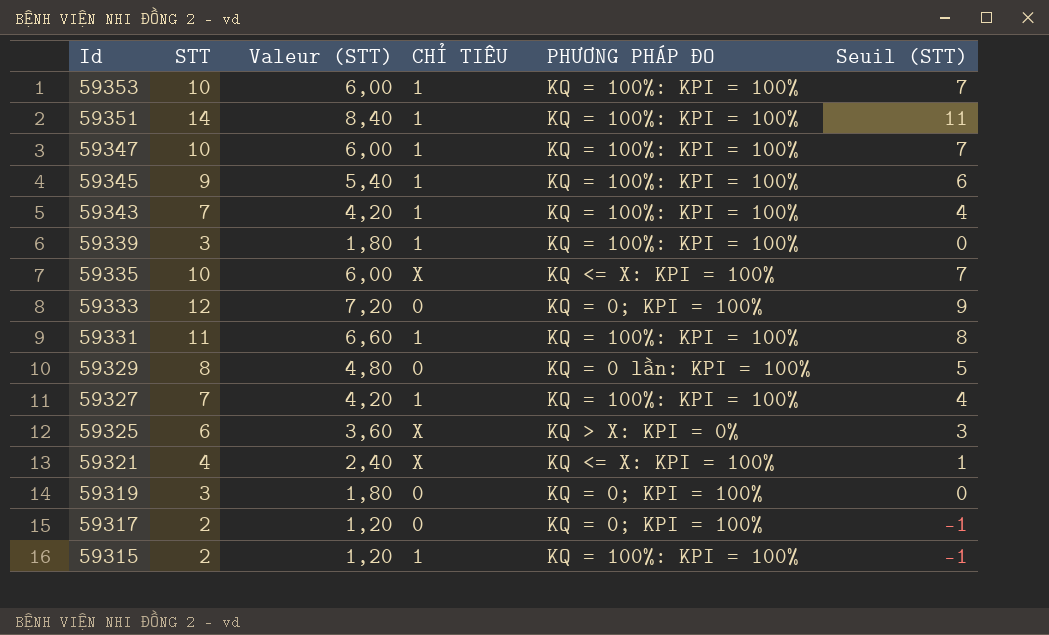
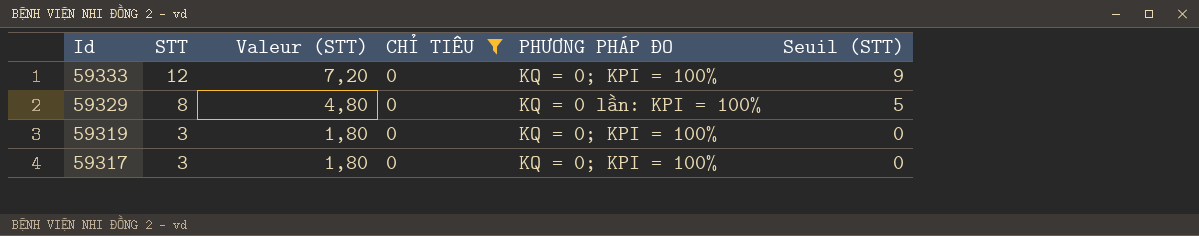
filter: none -> CHỈ TIÊU = 0
59317 | STT: 2 -> 3
59317 | Valeur (STT): 1,20 -> 1,80
59317 | Seuil (STT): -1 -> 0

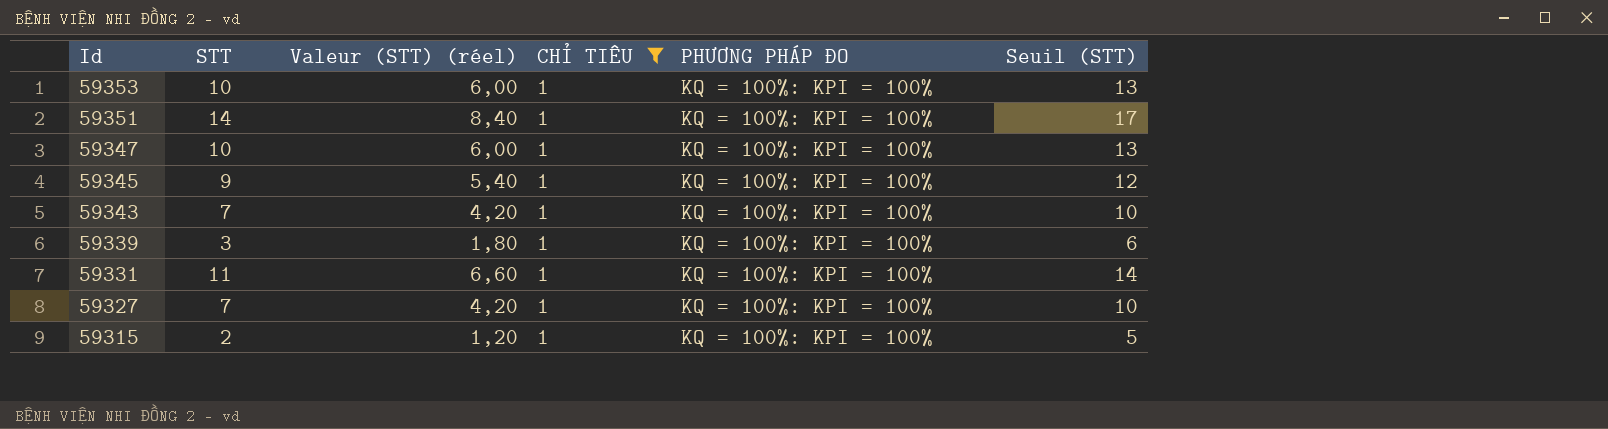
filter: CHỈ TIÊU = 0 -> CHỈ TIÊU = 1
column name: Valeur (STT) -> Valeur (STT) (réel)
column Seuil (STT) | formula: [STT] - 3 -> [STT] + 3

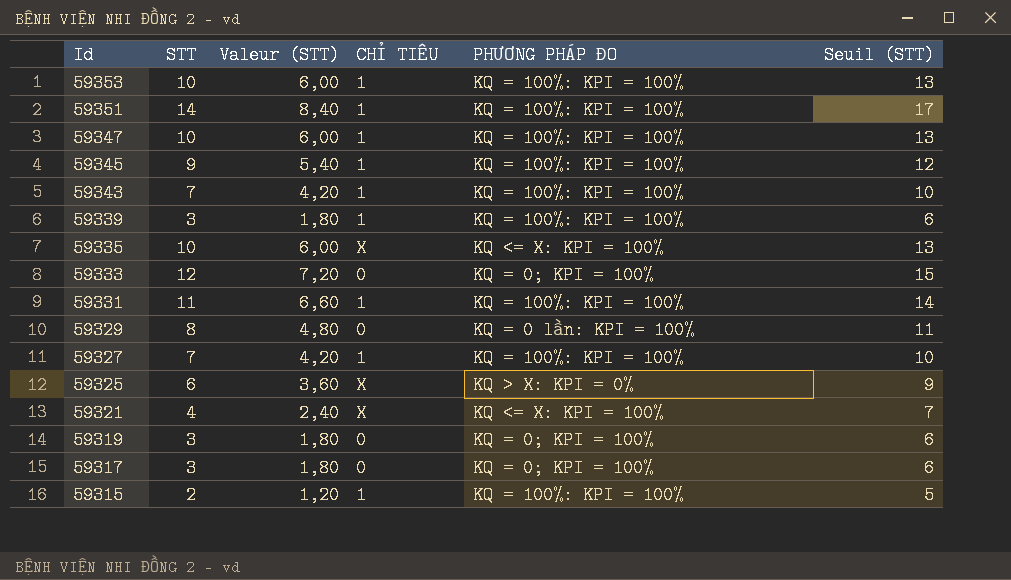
filter: CHỈ TIÊU = 1 -> none
column name: Valeur (STT) (réel) -> Valeur (STT)

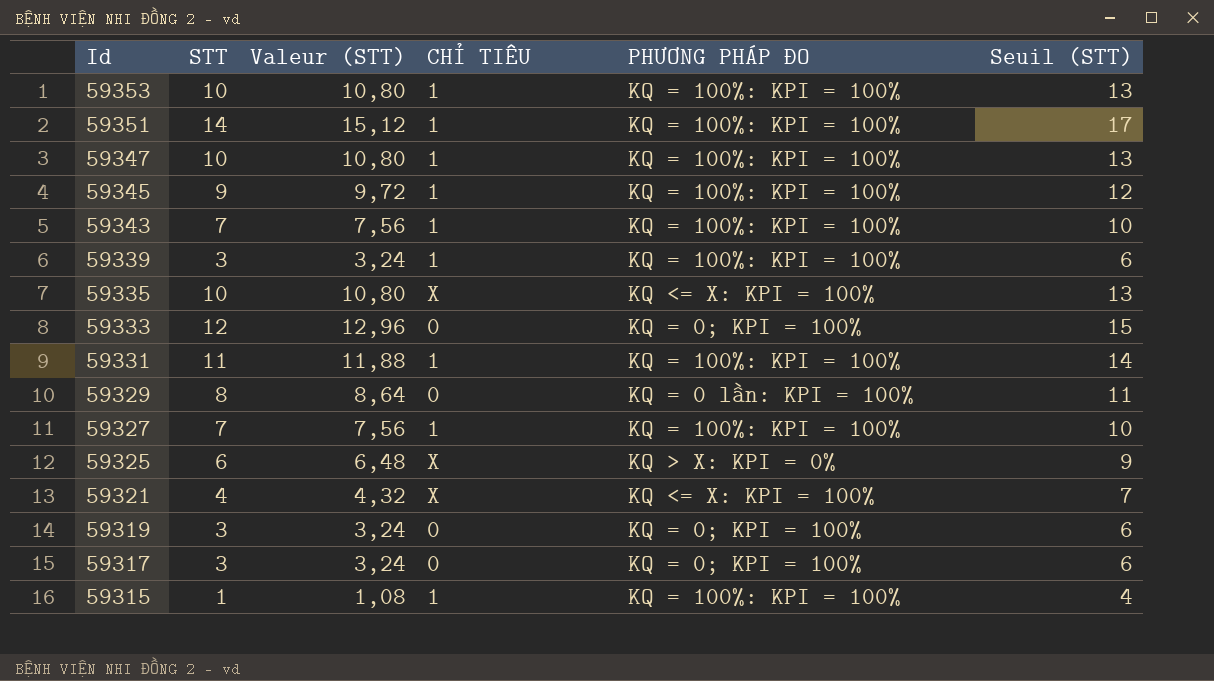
column Valeur (STT) | formula: [STT] * 0,6 -> [STT] * 1,08
59315 | STT: 2 -> 1
59315 | Seuil (STT): 5 -> 4

